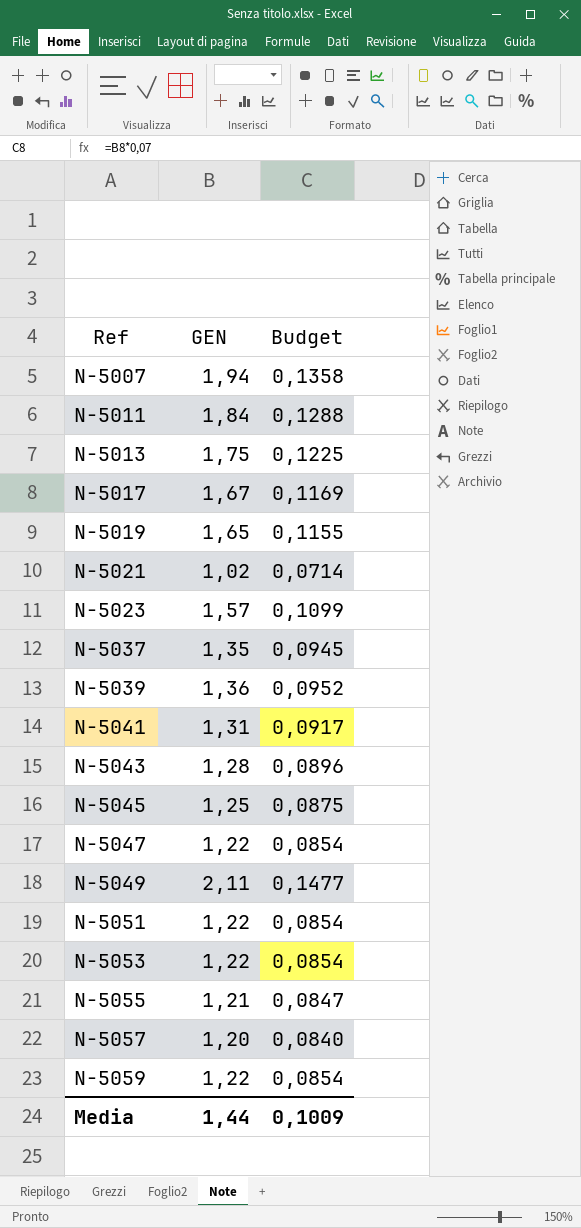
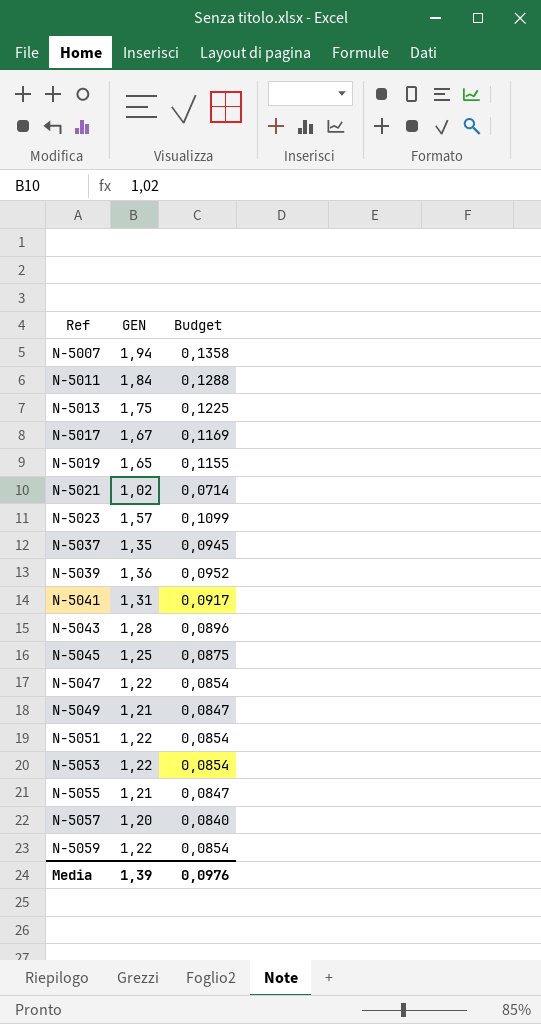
N-5049 | GEN: 2,11 -> 1,21
N-5049 | Budget: 0,1477 -> 0,0847
Media | GEN: 1,44 -> 1,39
Media | Budget: 0,1009 -> 0,0976

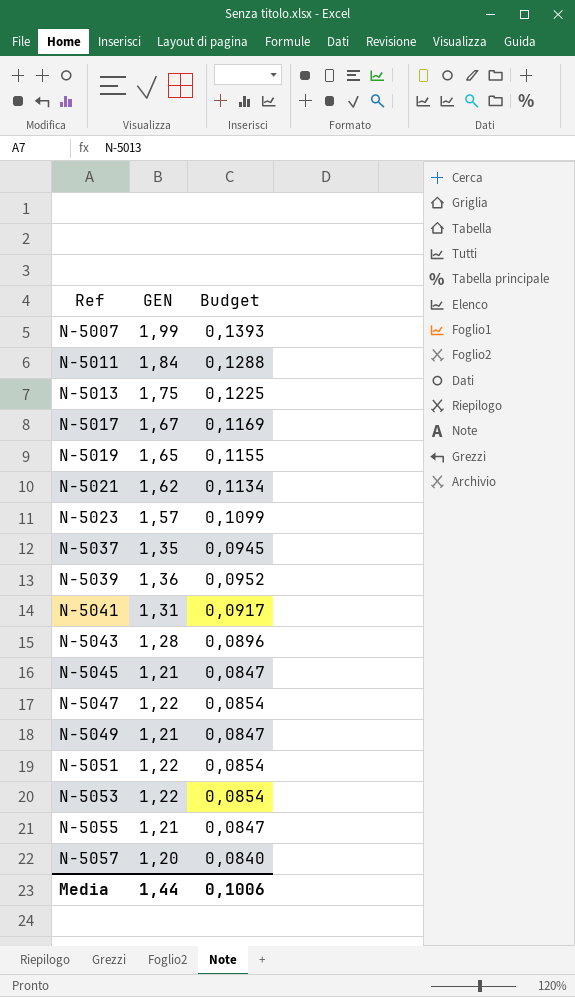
row N-5059: 1,22 | 0,0854 -> none
N-5007 | GEN: 1,94 -> 1,99
N-5007 | Budget: 0,1358 -> 0,1393
N-5021 | GEN: 1,02 -> 1,62
N-5021 | Budget: 0,0714 -> 0,1134
N-5045 | GEN: 1,25 -> 1,21
N-5045 | Budget: 0,0875 -> 0,0847
Media | GEN: 1,39 -> 1,44
Media | Budget: 0,0976 -> 0,1006

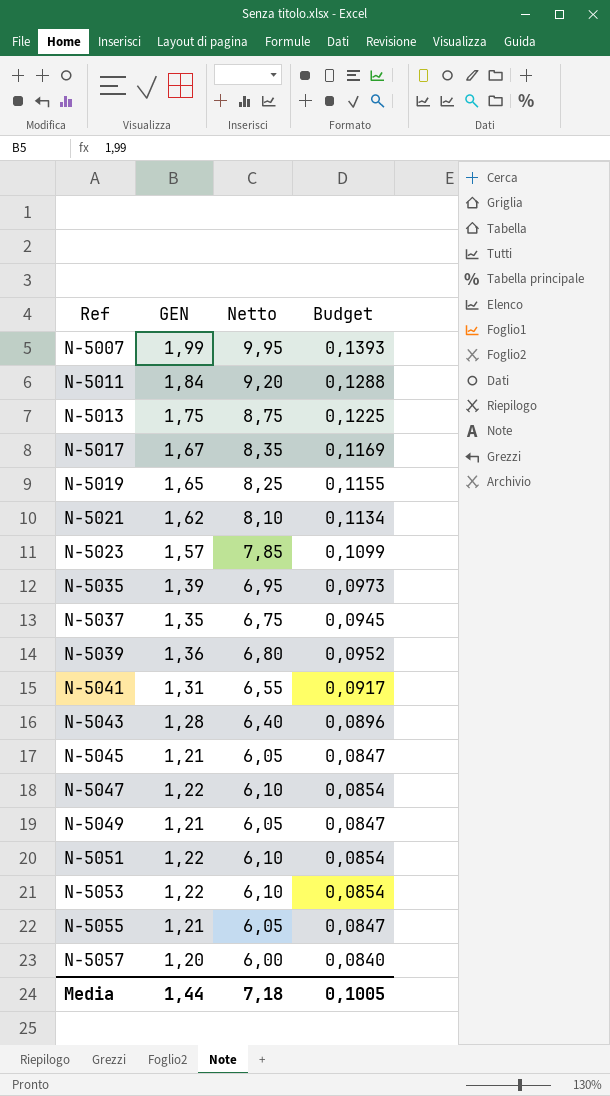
column Netto | formula: none -> [GEN] * 5
row N-5035: none -> 1,39 | 6,95 | 0,0973
Media | Budget: 0,1006 -> 0,1005

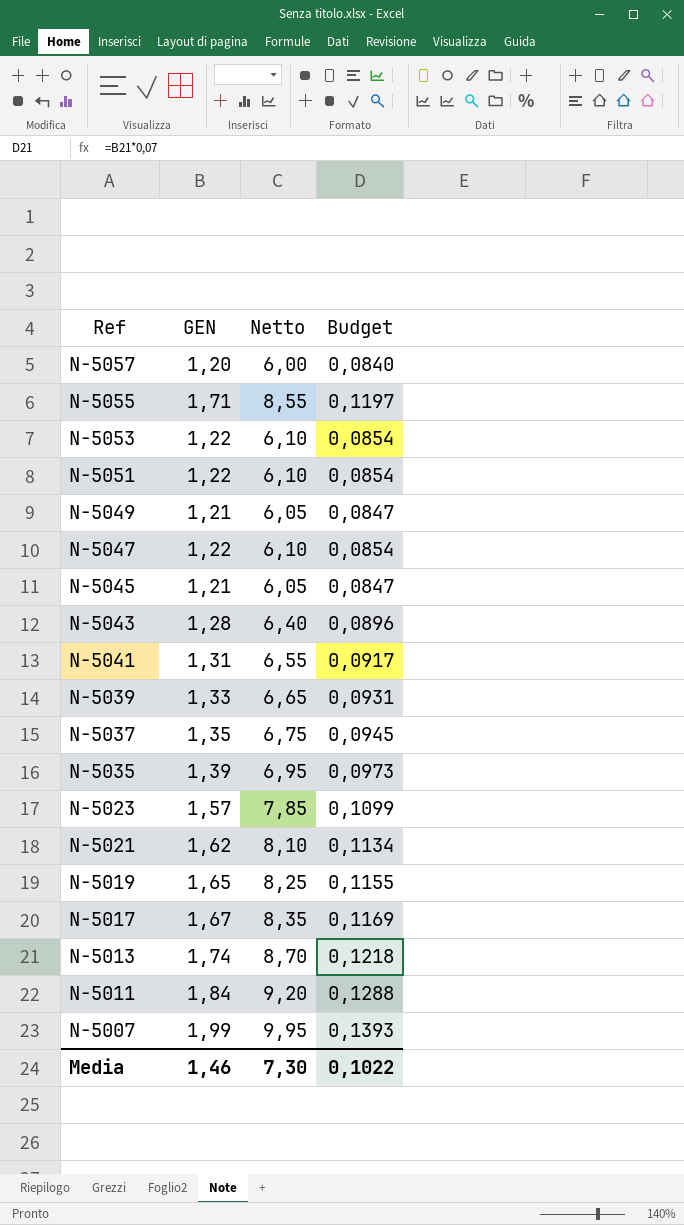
row order: Ref ascending -> Ref descending
N-5055 | GEN: 1,21 -> 1,71
N-5055 | Netto: 6,05 -> 8,55
N-5055 | Budget: 0,0847 -> 0,1197
N-5039 | GEN: 1,36 -> 1,33
N-5039 | Netto: 6,80 -> 6,65
N-5039 | Budget: 0,0952 -> 0,0931
N-5013 | GEN: 1,75 -> 1,74
N-5013 | Netto: 8,75 -> 8,70
N-5013 | Budget: 0,1225 -> 0,1218
Media | GEN: 1,44 -> 1,46
Media | Netto: 7,18 -> 7,30
Media | Budget: 0,1005 -> 0,1022

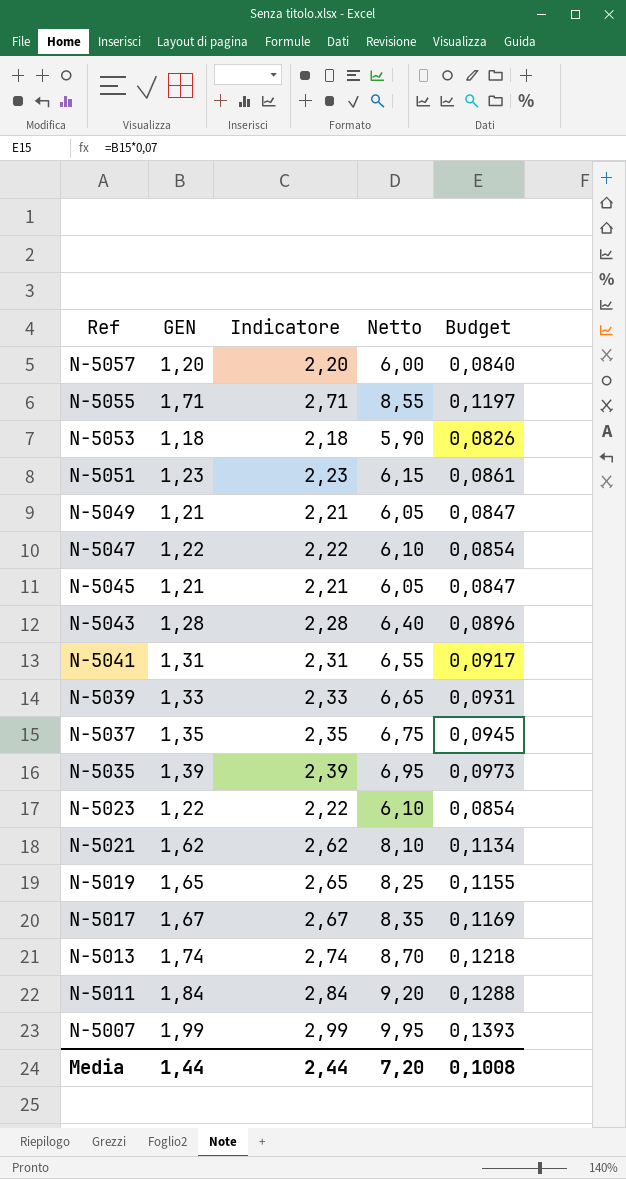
column Indicatore | formula: none -> [GEN] + 1
N-5053 | GEN: 1,22 -> 1,18
N-5053 | Netto: 6,10 -> 5,90
N-5053 | Budget: 0,0854 -> 0,0826
N-5051 | GEN: 1,22 -> 1,23
N-5051 | Netto: 6,10 -> 6,15
N-5051 | Budget: 0,0854 -> 0,0861
N-5023 | GEN: 1,57 -> 1,22
N-5023 | Netto: 7,85 -> 6,10
N-5023 | Budget: 0,1099 -> 0,0854
Media | GEN: 1,46 -> 1,44
Media | Netto: 7,30 -> 7,20
Media | Budget: 0,1022 -> 0,1008

